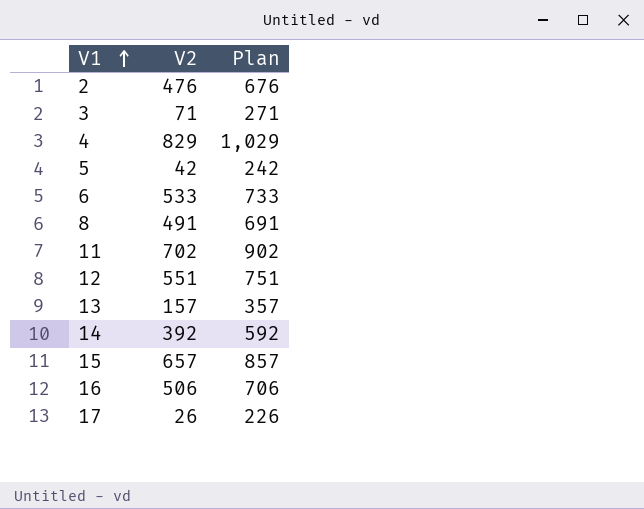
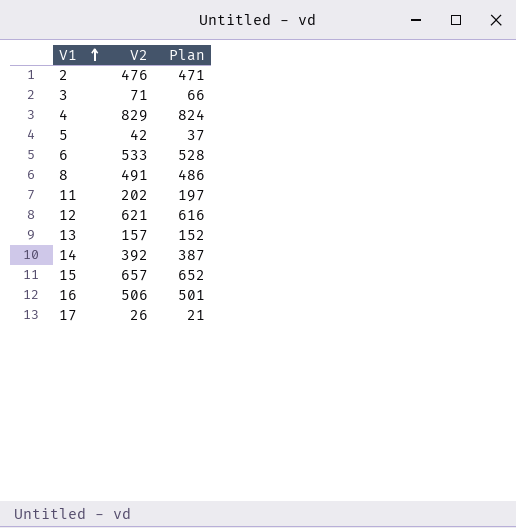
column Plan | formula: [V2] + 200 -> [V2] - 5
11 | V2: 702 -> 202
12 | V2: 551 -> 621

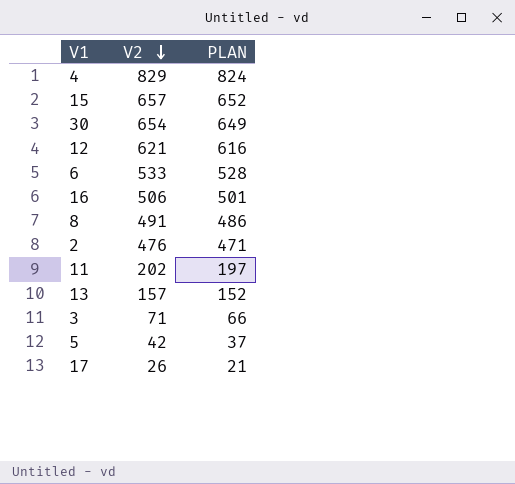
row order: V1 ascending -> V2 descending
column name: Plan -> PLAN
row 14: 392 | 387 -> none
row 30: none -> 654 | 649

